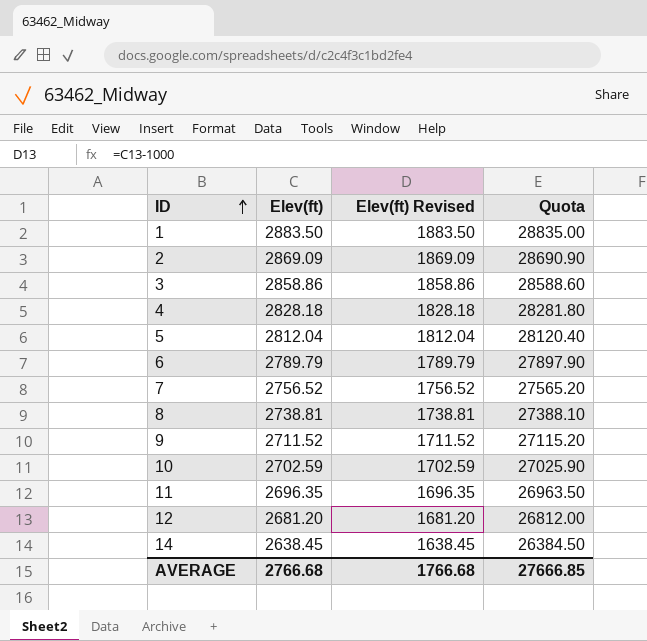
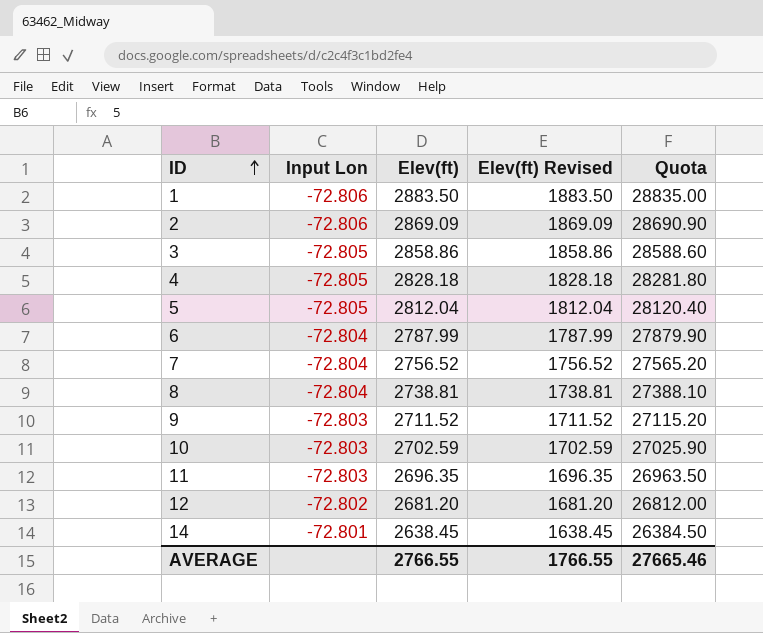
column Input Lon | position: none -> 2
6 | Elev(ft): 2789.79 -> 2787.99
6 | Elev(ft) Revised: 1789.79 -> 1787.99
6 | Quota: 27897.90 -> 27879.90
AVERAGE | Elev(ft): 2766.68 -> 2766.55
AVERAGE | Elev(ft) Revised: 1766.68 -> 1766.55
AVERAGE | Quota: 27666.85 -> 27665.46

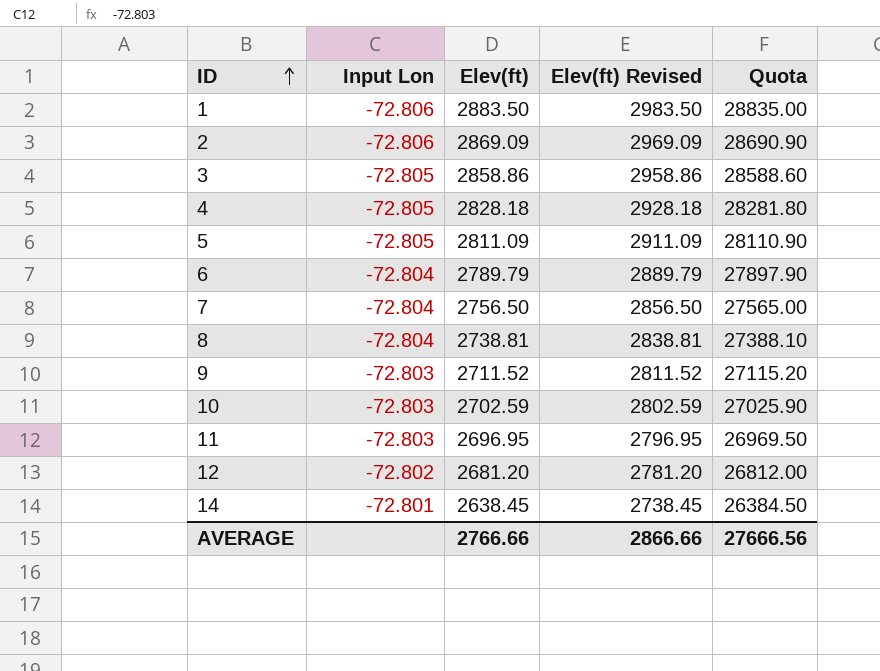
column Elev(ft) Revised | formula: [Elev(ft)] - 1000 -> [Elev(ft)] + 100
5 | Elev(ft): 2812.04 -> 2811.09
5 | Quota: 28120.40 -> 28110.90
6 | Elev(ft): 2787.99 -> 2789.79
6 | Quota: 27879.90 -> 27897.90
7 | Elev(ft): 2756.52 -> 2756.50
7 | Quota: 27565.20 -> 27565.00
11 | Elev(ft): 2696.35 -> 2696.95
11 | Quota: 26963.50 -> 26969.50
AVERAGE | Elev(ft): 2766.55 -> 2766.66
AVERAGE | Elev(ft) Revised: 1766.55 -> 2866.66
AVERAGE | Quota: 27665.46 -> 27666.56

